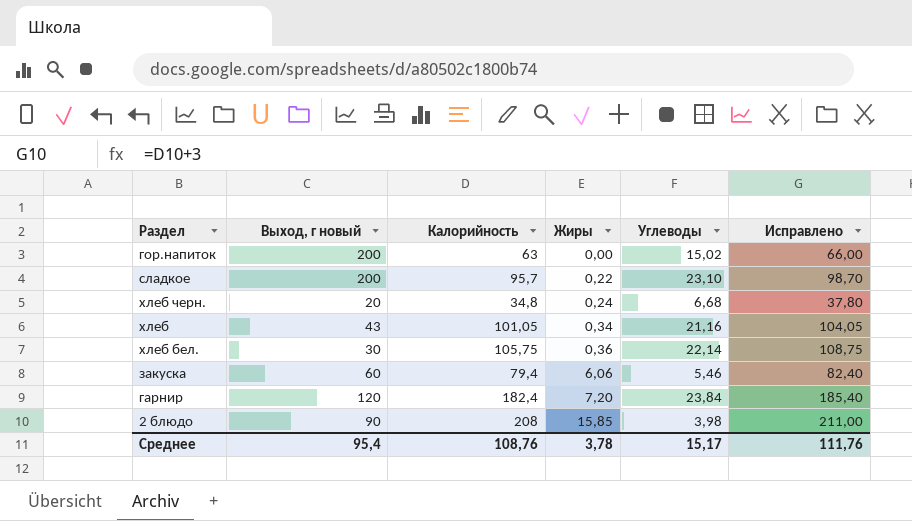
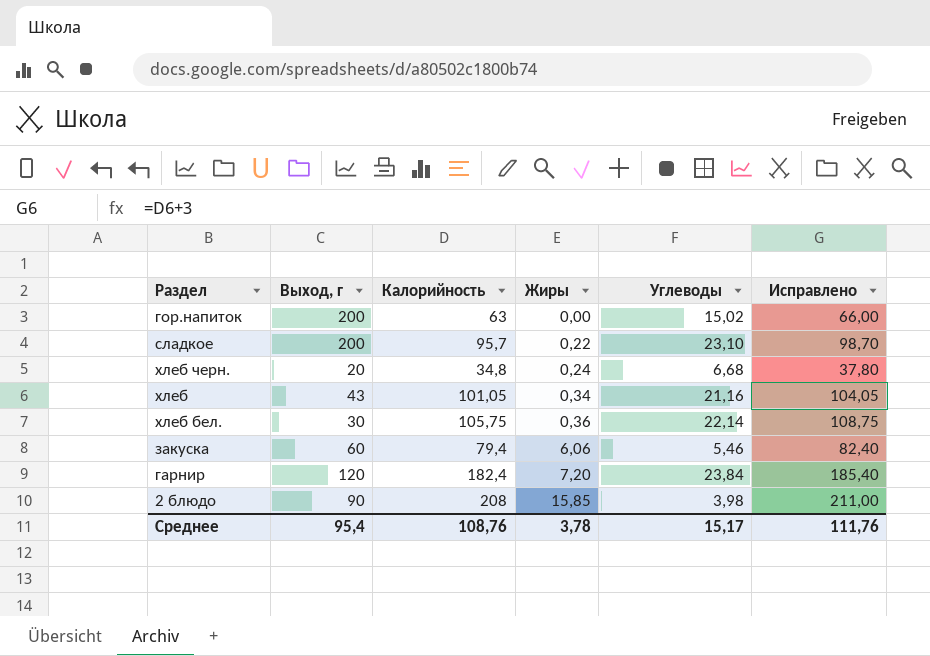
column name: Выход, г новый -> Выход, г

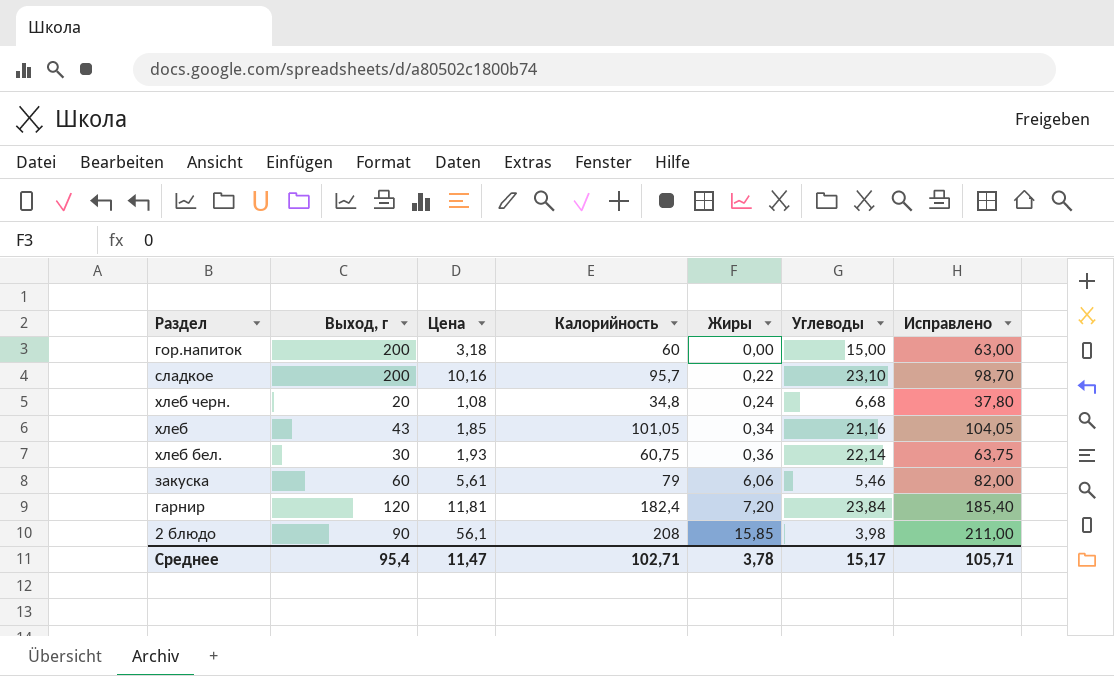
column Цена | position: none -> 3
гор.напиток | Калорийность: 63 -> 60
гор.напиток | Углеводы: 15,02 -> 15,00
гор.напиток | Исправлено: 66,00 -> 63,00
хлеб бел. | Калорийность: 105,75 -> 60,75
хлеб бел. | Исправлено: 108,75 -> 63,75
закуска | Калорийность: 79,4 -> 79
закуска | Исправлено: 82,40 -> 82,00
Среднее | Калорийность: 108,76 -> 102,71
Среднее | Исправлено: 111,76 -> 105,71

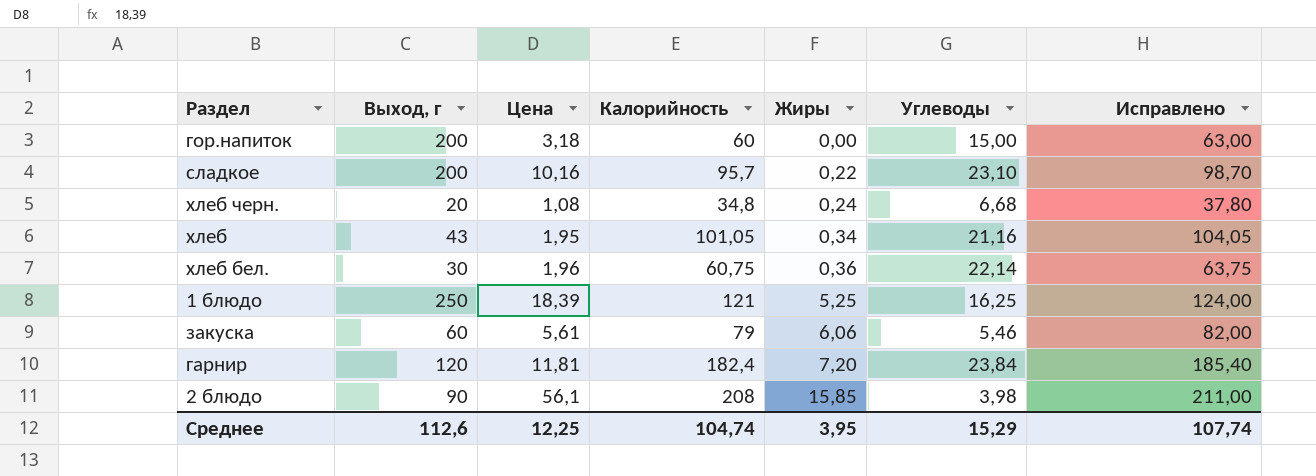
хлеб | Цена: 1,85 -> 1,95
хлеб бел. | Цена: 1,93 -> 1,96
row 1 блюдо: none -> 250 | 18,39 | 121 | 5,25 | 16,25 | 124,00
Среднее | Выход, г: 95,4 -> 112,6
Среднее | Цена: 11,47 -> 12,25
Среднее | Калорийность: 102,71 -> 104,74
Среднее | Жиры: 3,78 -> 3,95
Среднее | Углеводы: 15,17 -> 15,29
Среднее | Исправлено: 105,71 -> 107,74

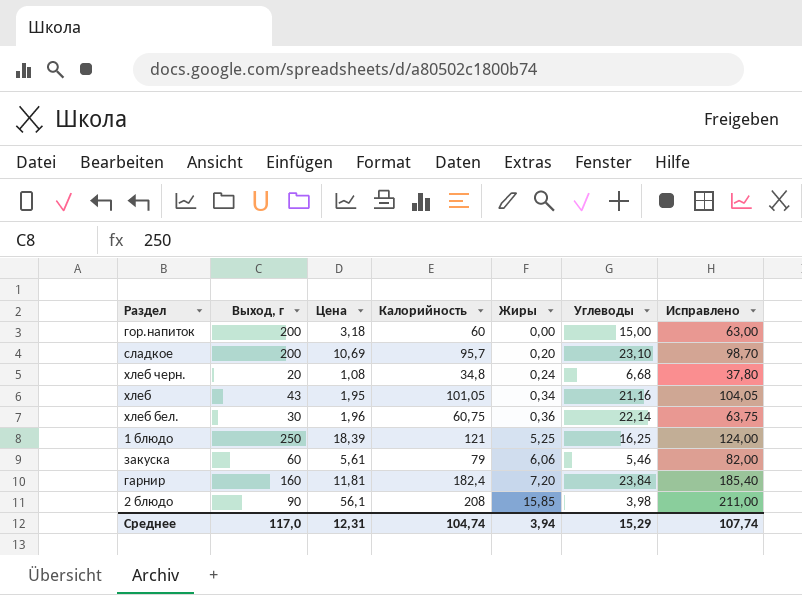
сладкое | Цена: 10,16 -> 10,69
сладкое | Жиры: 0,22 -> 0,20
гарнир | Выход, г: 120 -> 160
Среднее | Выход, г: 112,6 -> 117,0
Среднее | Цена: 12,25 -> 12,31
Среднее | Жиры: 3,95 -> 3,94

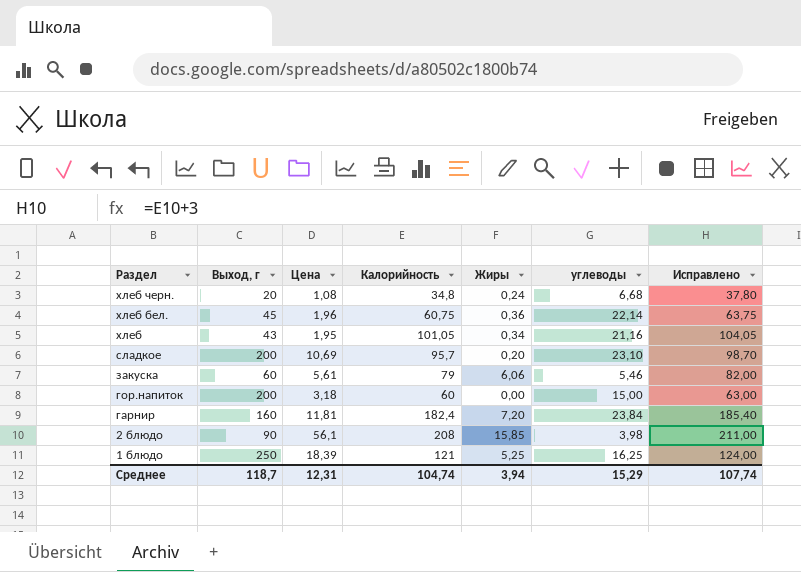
row order: Жиры ascending -> Раздел descending
column name: Углеводы -> углеводы
хлеб бел. | Выход, г: 30 -> 45
Среднее | Выход, г: 117,0 -> 118,7

